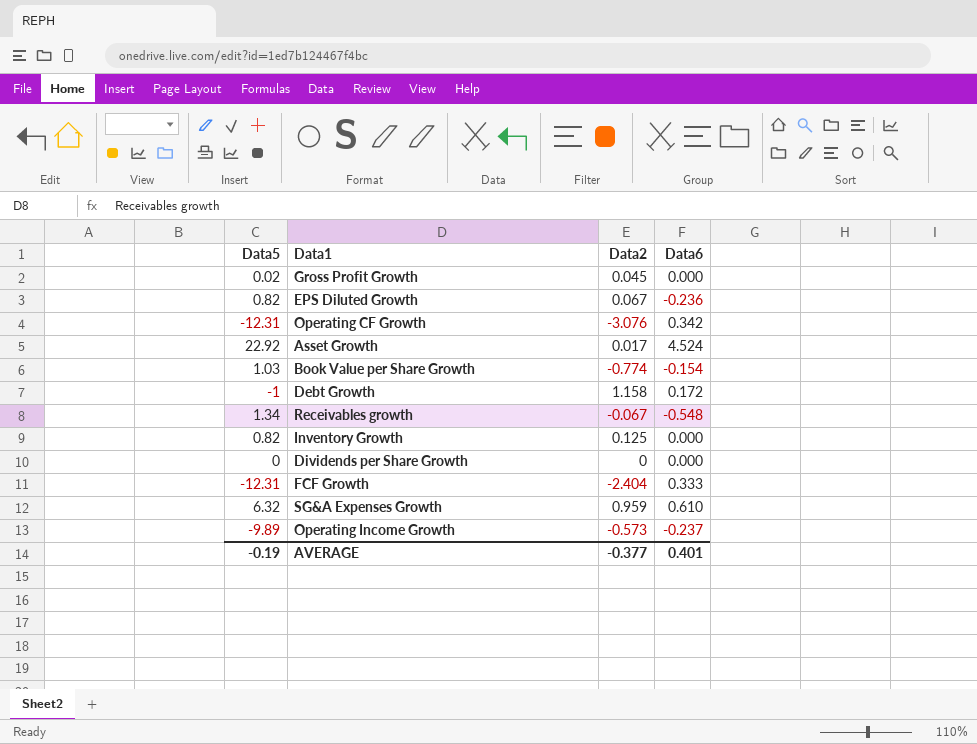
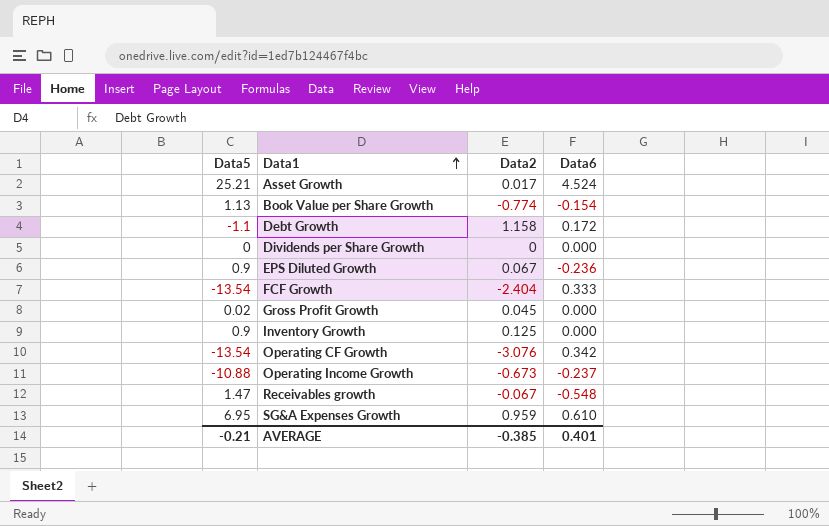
row order: none -> Data1 ascending
Asset Growth | Data5: 22.92 -> 25.21
Book Value per Share Growth | Data5: 1.03 -> 1.13
Debt Growth | Data5: -1 -> -1.1
EPS Diluted Growth | Data5: 0.82 -> 0.9
FCF Growth | Data5: -12.31 -> -13.54
Inventory Growth | Data5: 0.82 -> 0.9
Operating CF Growth | Data5: -12.31 -> -13.54
Operating Income Growth | Data5: -9.89 -> -10.88
Operating Income Growth | Data2: -0.573 -> -0.673
Receivables growth | Data5: 1.34 -> 1.47
SG&A Expenses Growth | Data5: 6.32 -> 6.95
AVERAGE | Data5: -0.19 -> -0.21
AVERAGE | Data2: -0.377 -> -0.385

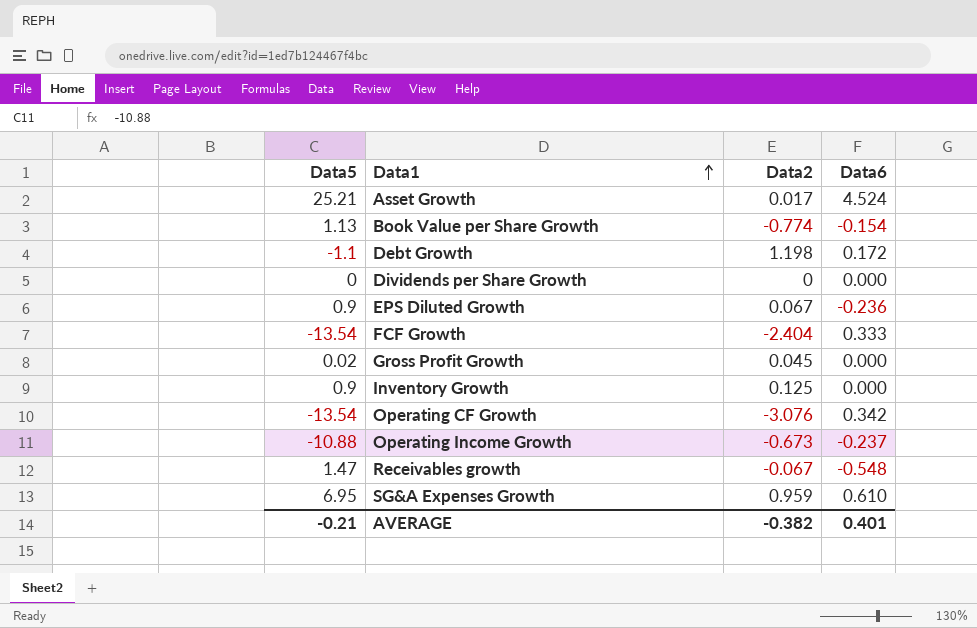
Debt Growth | Data2: 1.158 -> 1.198
AVERAGE | Data2: -0.385 -> -0.382

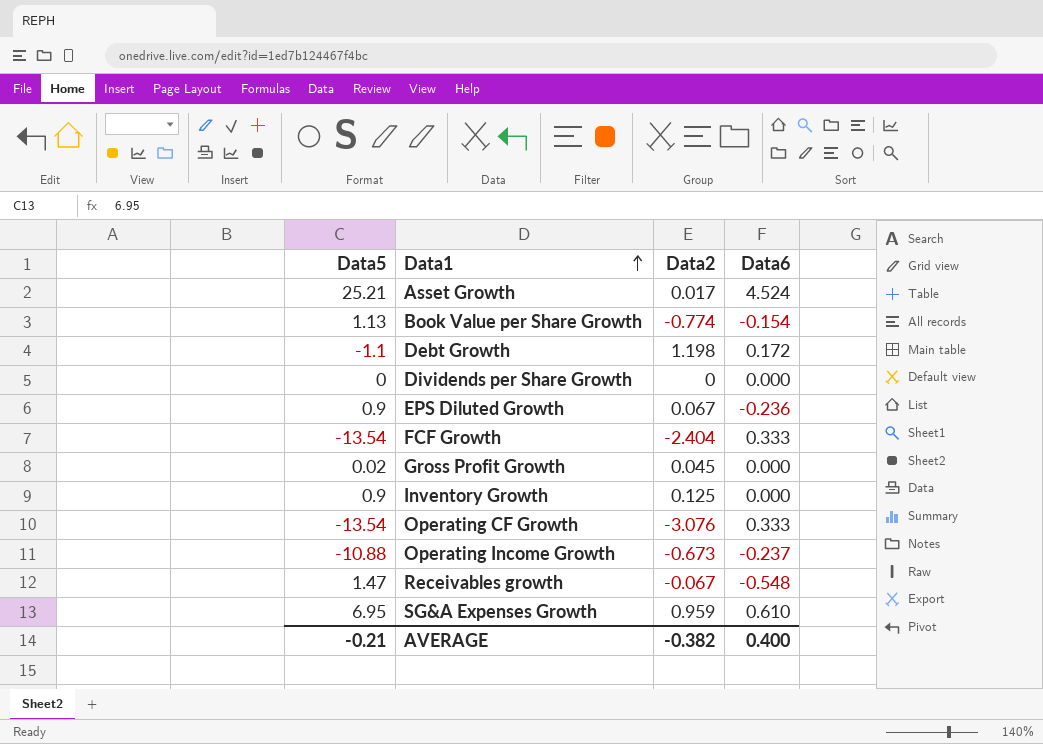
Operating CF Growth | Data6: 0.342 -> 0.333
AVERAGE | Data6: 0.401 -> 0.400

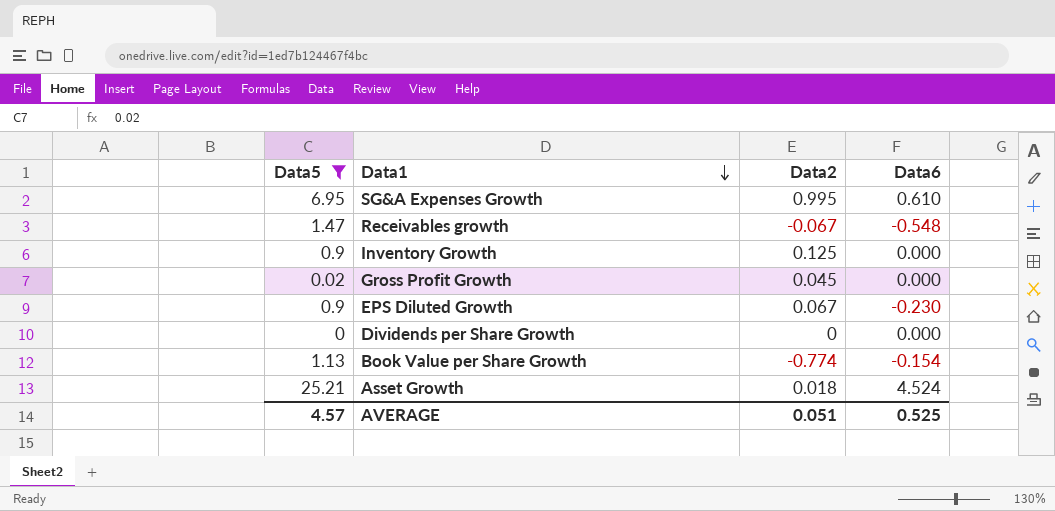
filter: none -> Data5 >= 0
row order: Data1 ascending -> Data1 descending
SG&A Expenses Growth | Data2: 0.959 -> 0.995
EPS Diluted Growth | Data6: -0.236 -> -0.230
Asset Growth | Data2: 0.017 -> 0.018
AVERAGE | Data5: -0.21 -> 4.57
AVERAGE | Data2: -0.382 -> 0.051
AVERAGE | Data6: 0.400 -> 0.525

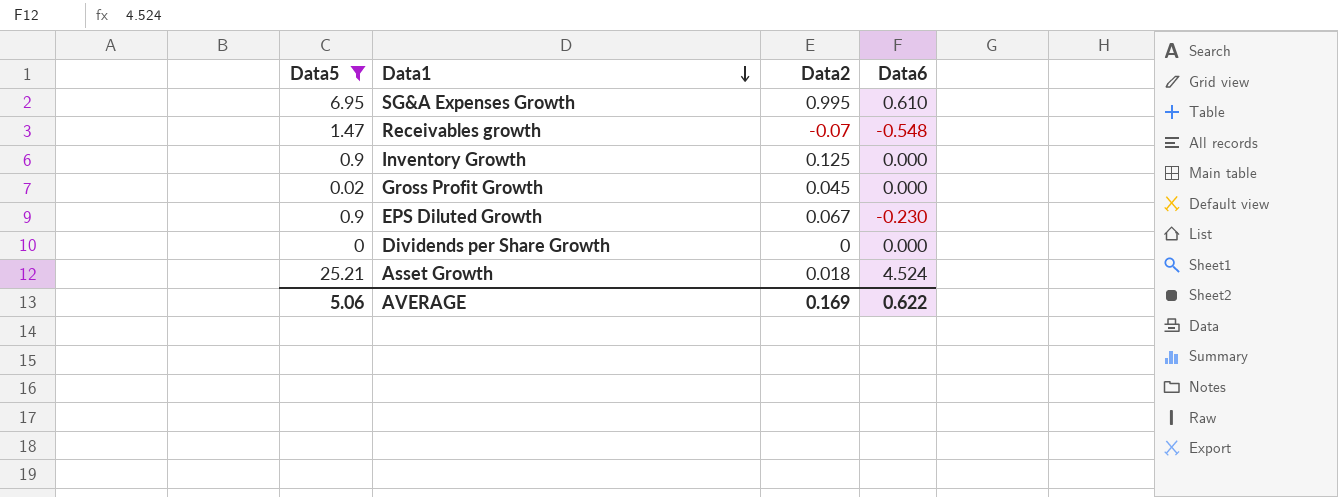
row Book Value per Share Growth: 1.13 | -0.774 | -0.154 -> none
Receivables growth | Data2: -0.067 -> -0.07
AVERAGE | Data5: 4.57 -> 5.06
AVERAGE | Data2: 0.051 -> 0.169
AVERAGE | Data6: 0.525 -> 0.622

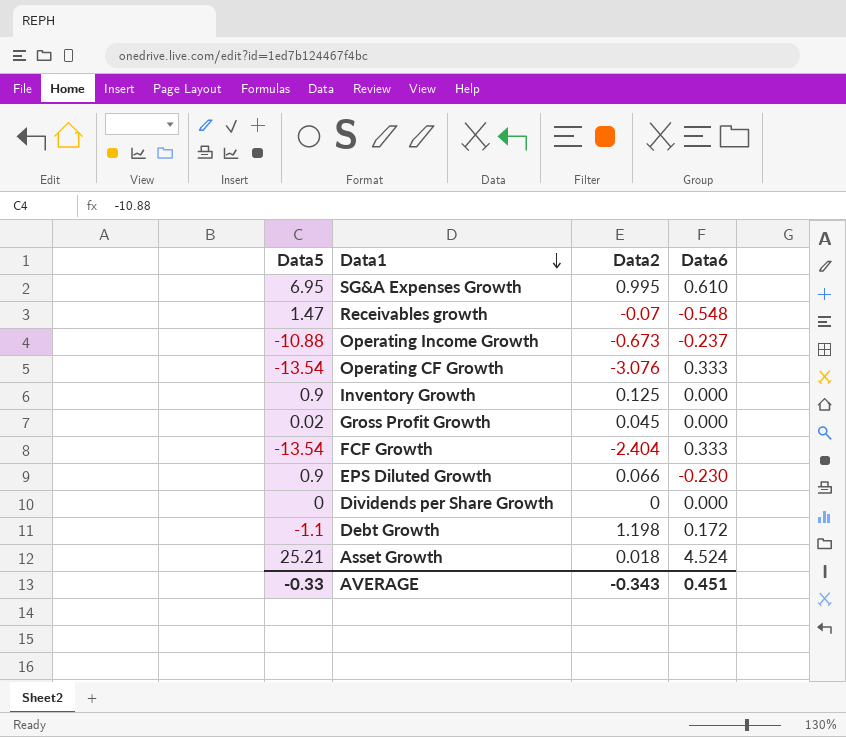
filter: Data5 >= 0 -> none
EPS Diluted Growth | Data2: 0.067 -> 0.066
AVERAGE | Data5: 5.06 -> -0.33
AVERAGE | Data2: 0.169 -> -0.343
AVERAGE | Data6: 0.622 -> 0.451

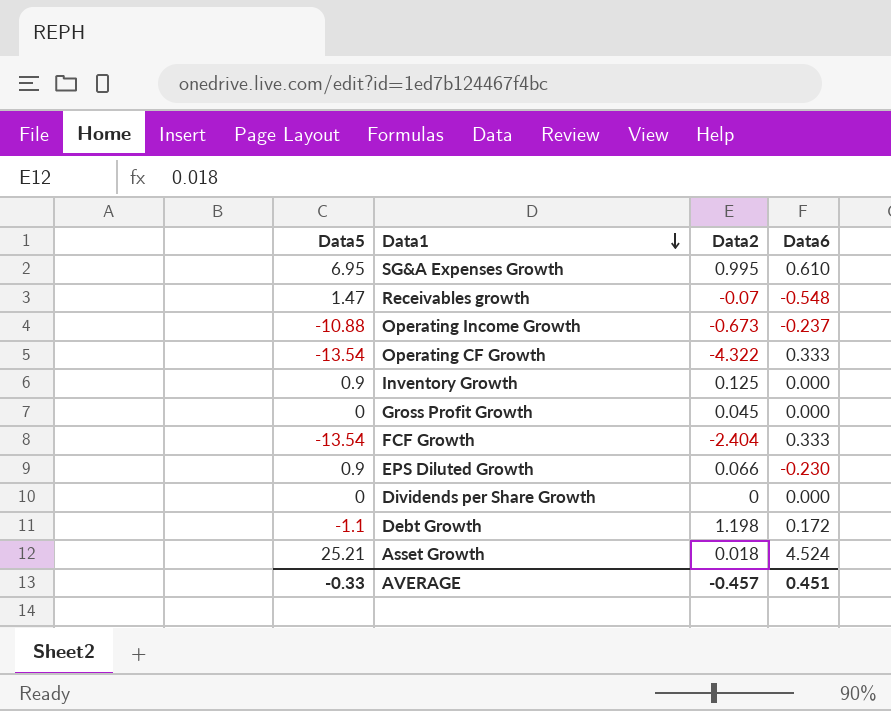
Operating CF Growth | Data2: -3.076 -> -4.322
Gross Profit Growth | Data5: 0.02 -> 0
AVERAGE | Data2: -0.343 -> -0.457

